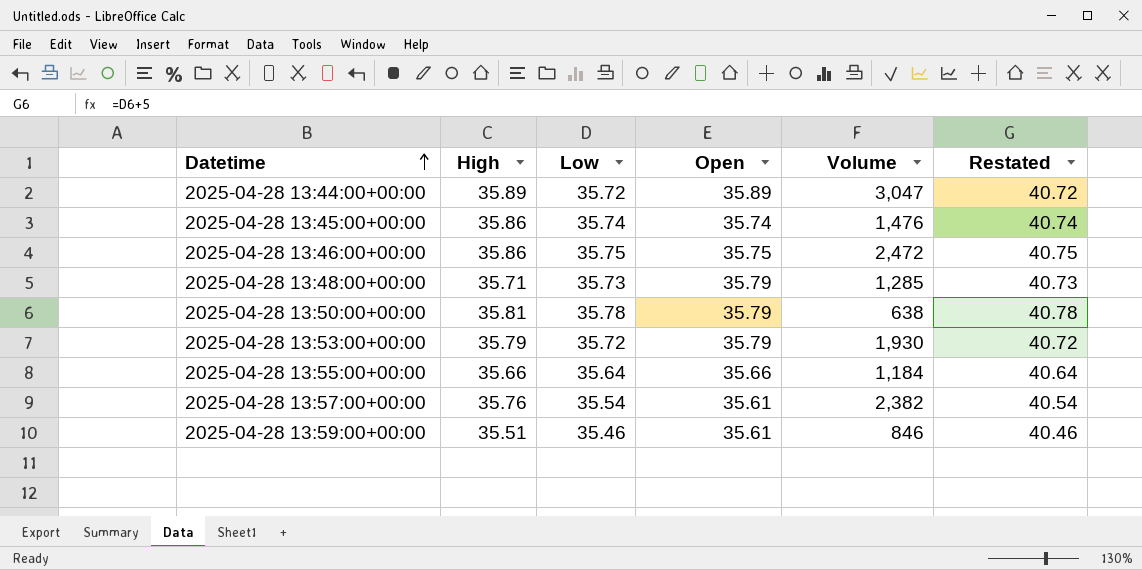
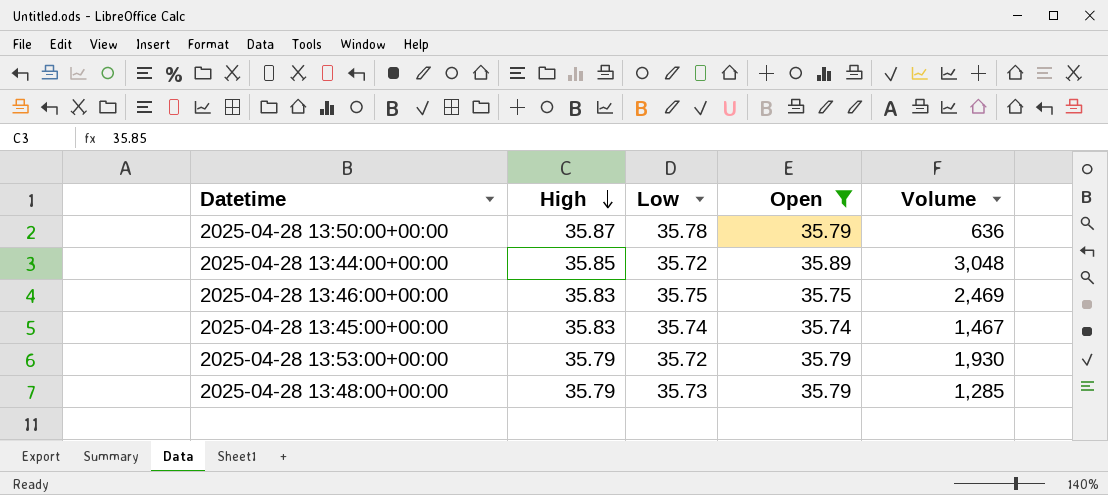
filter: none -> Open >= 35.74
row order: Datetime ascending -> High descending
column Restated | formula: [Low] + 5 -> none
2025-04-28 13:50:00+00:00 | High: 35.81 -> 35.87
2025-04-28 13:50:00+00:00 | Volume: 638 -> 636
2025-04-28 13:44:00+00:00 | High: 35.89 -> 35.85
2025-04-28 13:44:00+00:00 | Volume: 3,047 -> 3,048
2025-04-28 13:46:00+00:00 | High: 35.86 -> 35.83
2025-04-28 13:46:00+00:00 | Volume: 2,472 -> 2,469
2025-04-28 13:45:00+00:00 | High: 35.86 -> 35.83
2025-04-28 13:45:00+00:00 | Volume: 1,476 -> 1,467
2025-04-28 13:48:00+00:00 | High: 35.71 -> 35.79

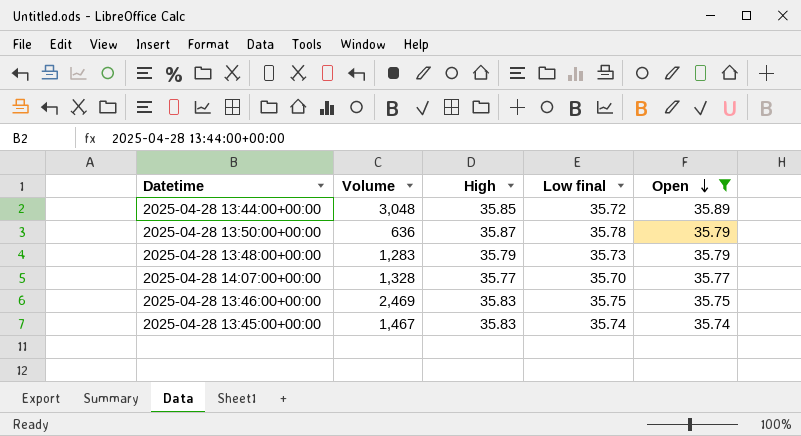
row order: High descending -> Open descending
column Volume | position: 5 -> 2
column name: Low -> Low final
row 2025-04-28 13:53:00+00:00: 35.79 | 35.72 | 35.79 | 1,930 -> none
2025-04-28 13:48:00+00:00 | Volume: 1,285 -> 1,283
row 2025-04-28 14:07:00+00:00: none -> 1,328 | 35.77 | 35.70 | 35.77

